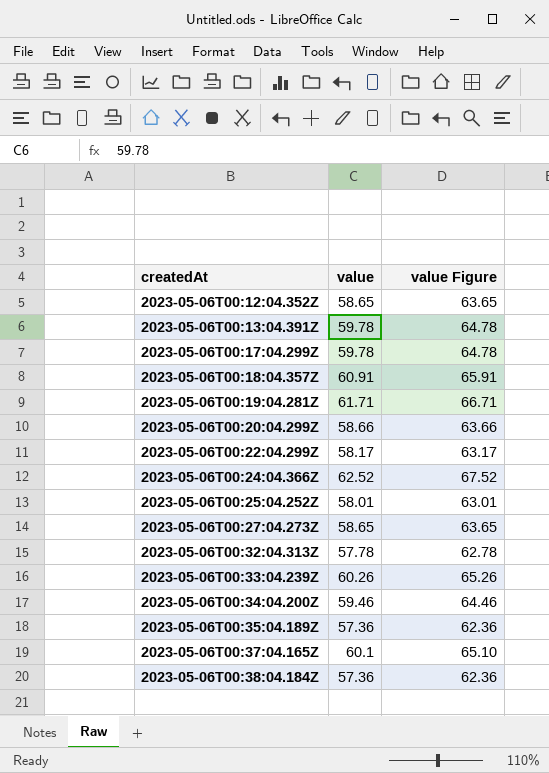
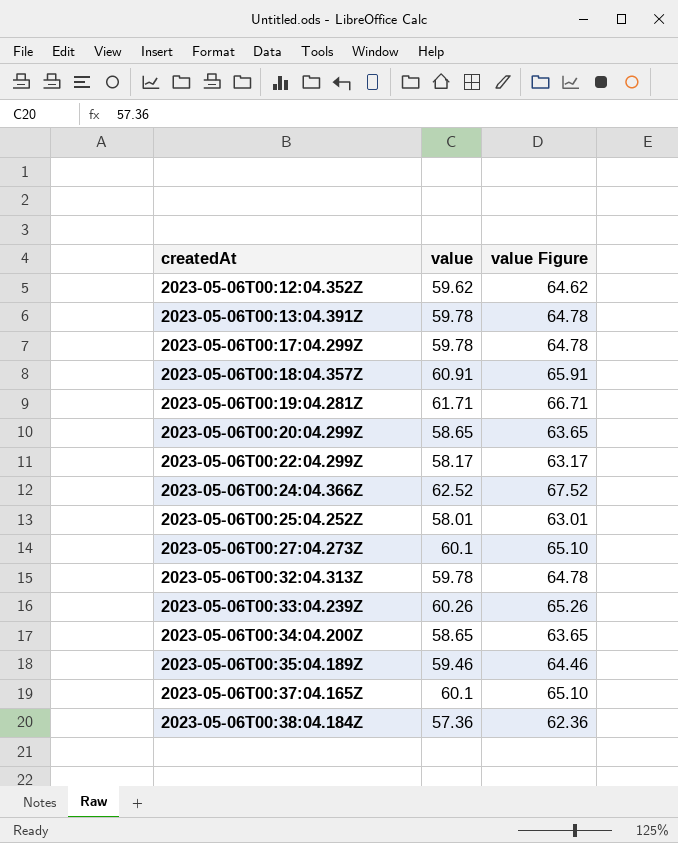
2023-05-06T00:12:04.352Z | value: 58.65 -> 59.62
2023-05-06T00:12:04.352Z | value Figure: 63.65 -> 64.62
2023-05-06T00:20:04.299Z | value: 58.66 -> 58.65
2023-05-06T00:20:04.299Z | value Figure: 63.66 -> 63.65
2023-05-06T00:27:04.273Z | value: 58.65 -> 60.1
2023-05-06T00:27:04.273Z | value Figure: 63.65 -> 65.10
2023-05-06T00:32:04.313Z | value: 57.78 -> 59.78
2023-05-06T00:32:04.313Z | value Figure: 62.78 -> 64.78
2023-05-06T00:34:04.200Z | value: 59.46 -> 58.65
2023-05-06T00:34:04.200Z | value Figure: 64.46 -> 63.65
2023-05-06T00:35:04.189Z | value: 57.36 -> 59.46
2023-05-06T00:35:04.189Z | value Figure: 62.36 -> 64.46

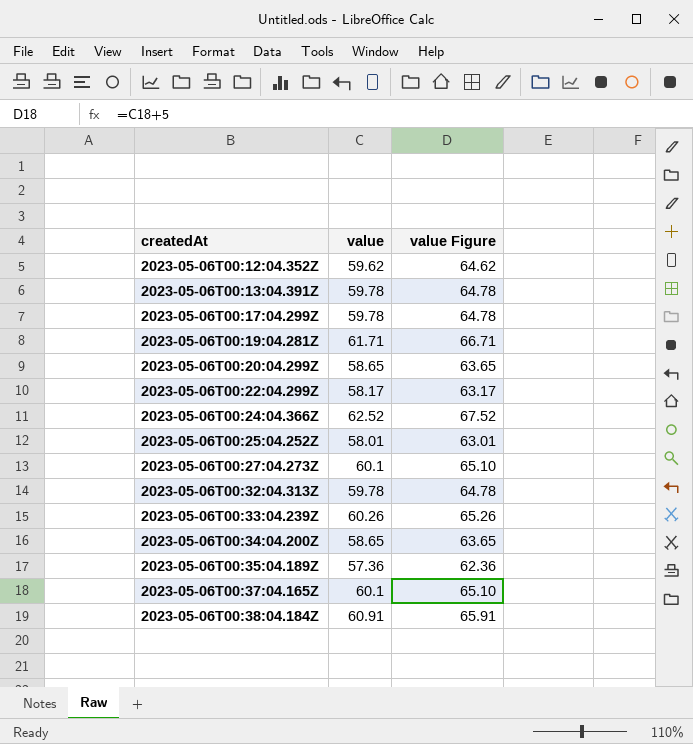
row 2023-05-06T00:18:04.357Z: 60.91 | 65.91 -> none
2023-05-06T00:35:04.189Z | value: 59.46 -> 57.36
2023-05-06T00:35:04.189Z | value Figure: 64.46 -> 62.36
2023-05-06T00:38:04.184Z | value: 57.36 -> 60.91
2023-05-06T00:38:04.184Z | value Figure: 62.36 -> 65.91

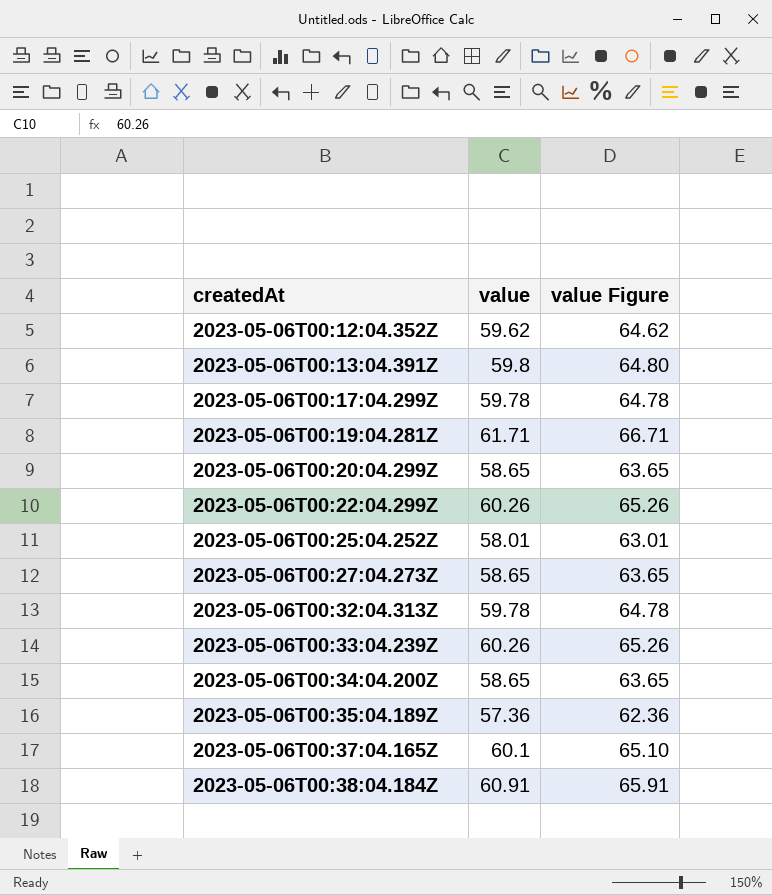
row 2023-05-06T00:24:04.366Z: 62.52 | 67.52 -> none
2023-05-06T00:13:04.391Z | value: 59.78 -> 59.8
2023-05-06T00:13:04.391Z | value Figure: 64.78 -> 64.80
2023-05-06T00:22:04.299Z | value: 58.17 -> 60.26
2023-05-06T00:22:04.299Z | value Figure: 63.17 -> 65.26
2023-05-06T00:27:04.273Z | value: 60.1 -> 58.65
2023-05-06T00:27:04.273Z | value Figure: 65.10 -> 63.65

